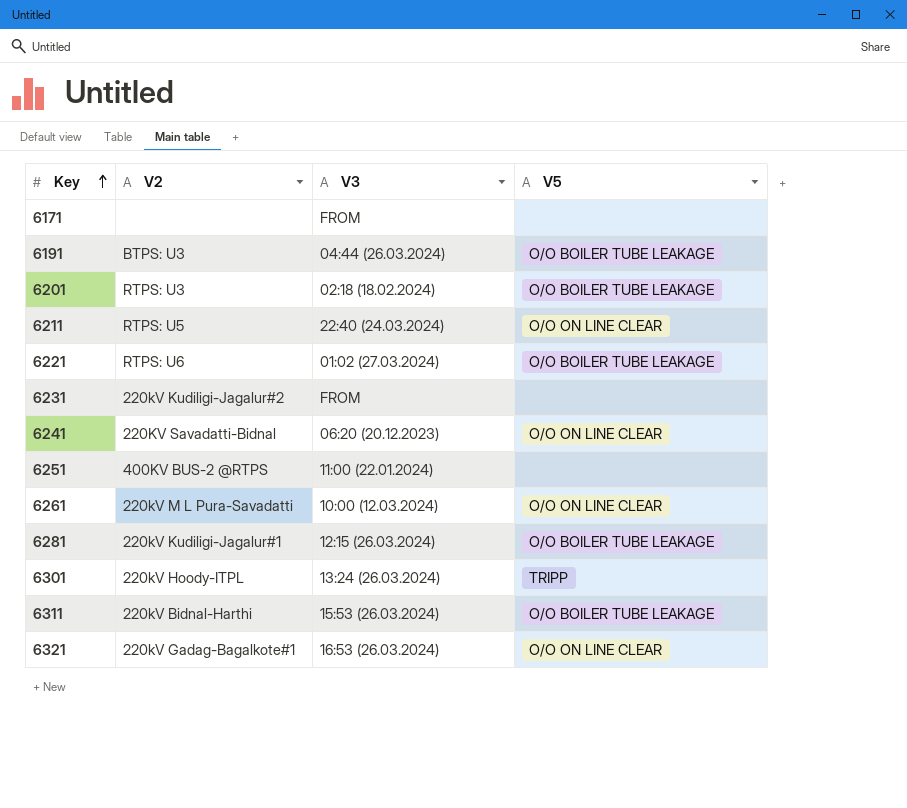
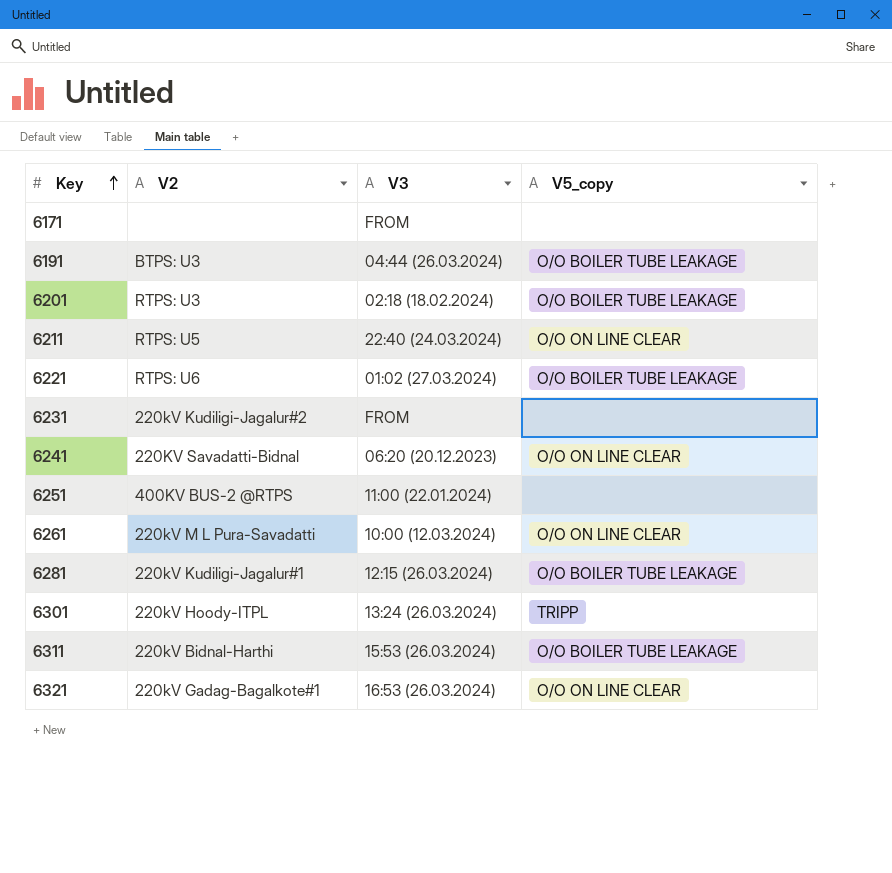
column name: V5 -> V5_copy

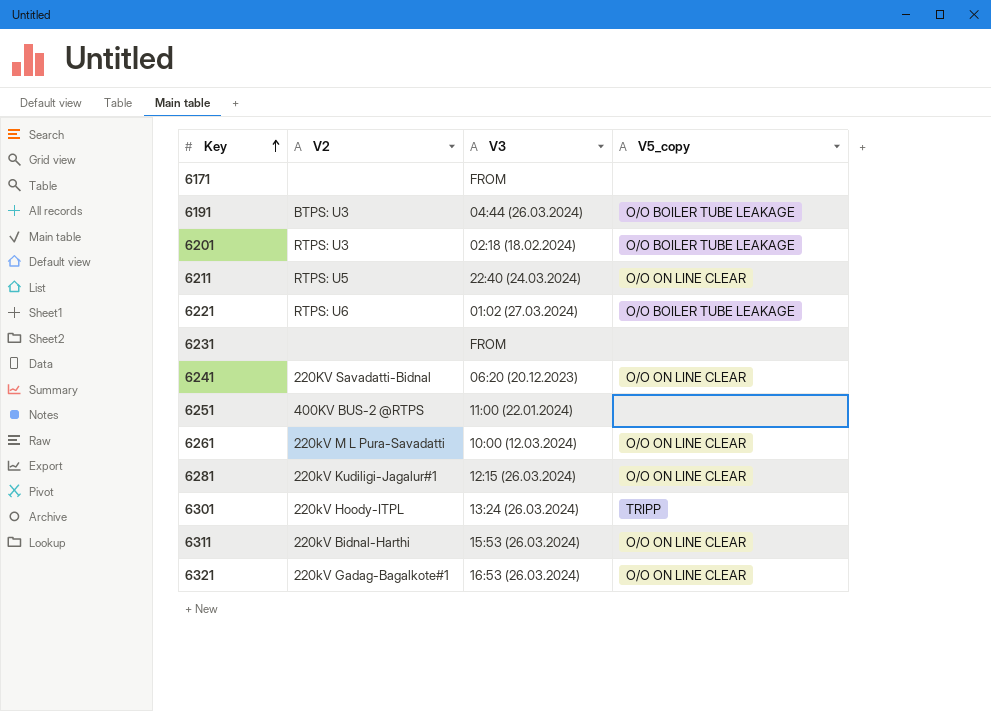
6231 | V2: 220kV Kudiligi-Jagalur#2 -> none
6281 | V5_copy: O/O BOILER TUBE LEAKAGE -> O/O ON LINE CLEAR
6311 | V5_copy: O/O BOILER TUBE LEAKAGE -> O/O ON LINE CLEAR

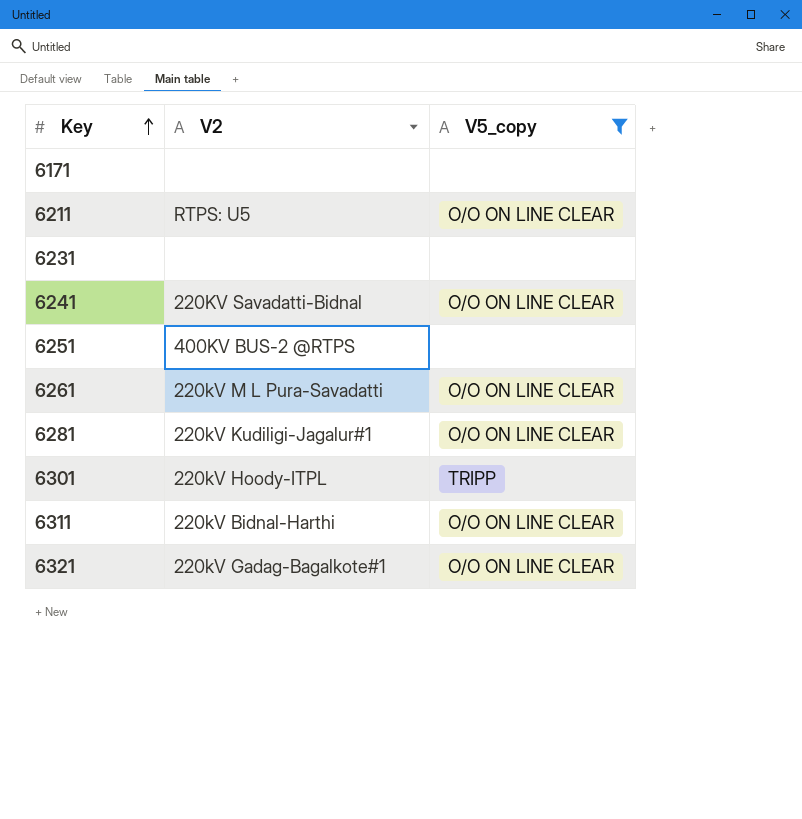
filter: none -> V5_copy != O/O BOILER TUBE LEAKAGE
column V3 | position: 3 -> none

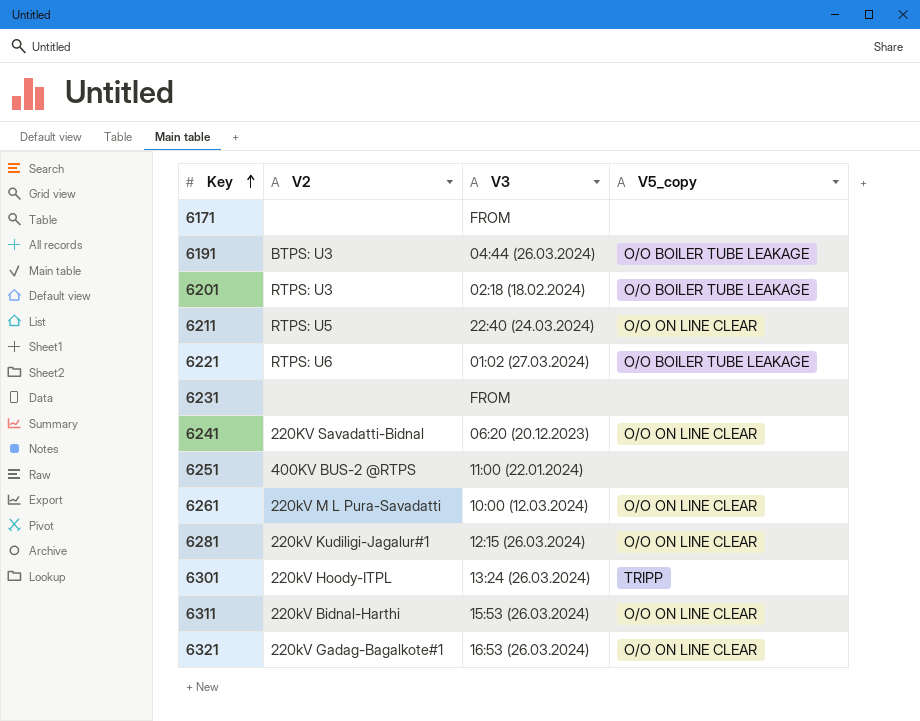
filter: V5_copy != O/O BOILER TUBE LEAKAGE -> none
column V3 | position: none -> 3

